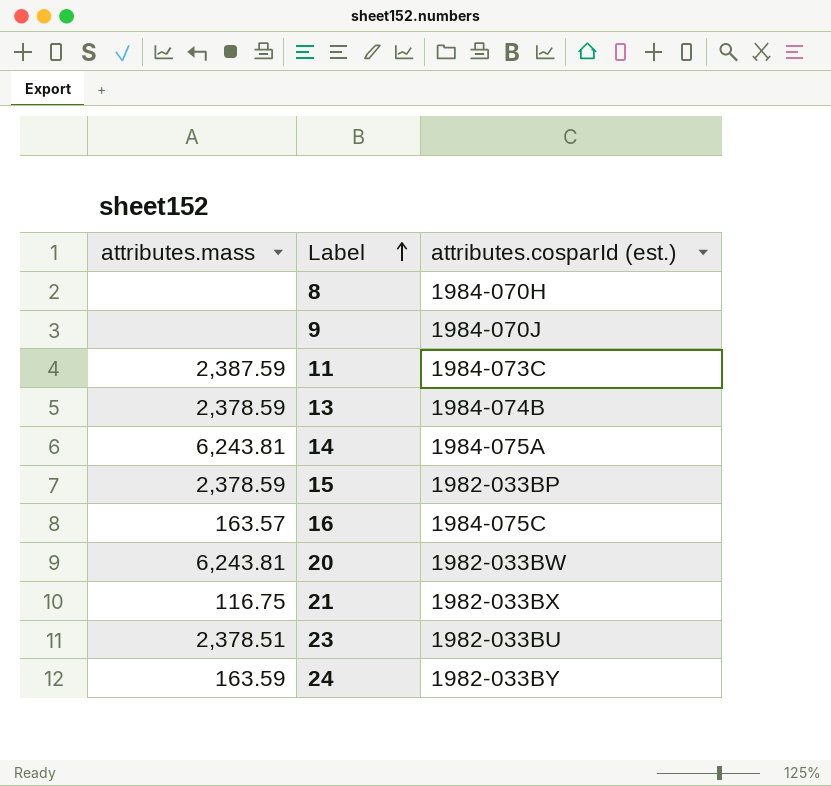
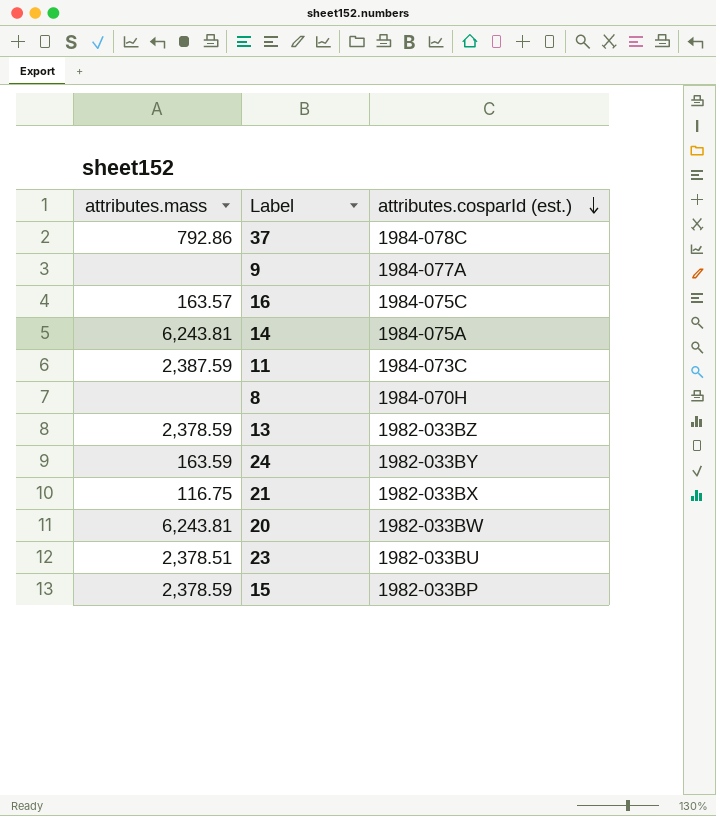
row order: Label ascending -> attributes.cosparId (est.) descending
row 37: none -> 792.86 | 1984-078C
9 | attributes.cosparId (est.): 1984-070J -> 1984-077A
13 | attributes.cosparId (est.): 1984-074B -> 1982-033BZ

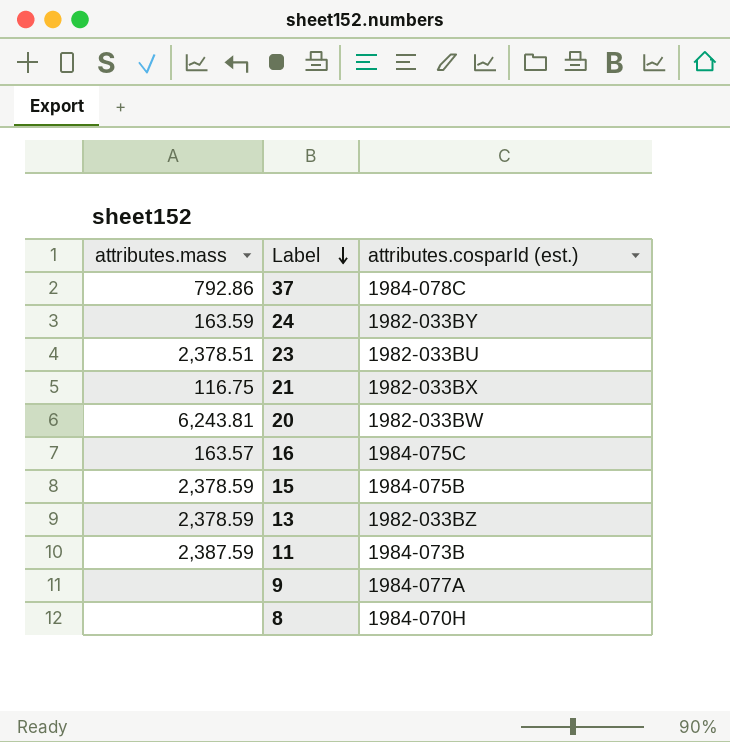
row order: attributes.cosparId (est.) descending -> Label descending
row 14: 6,243.81 | 1984-075A -> none
15 | attributes.cosparId (est.): 1982-033BP -> 1984-075B
11 | attributes.cosparId (est.): 1984-073C -> 1984-073B

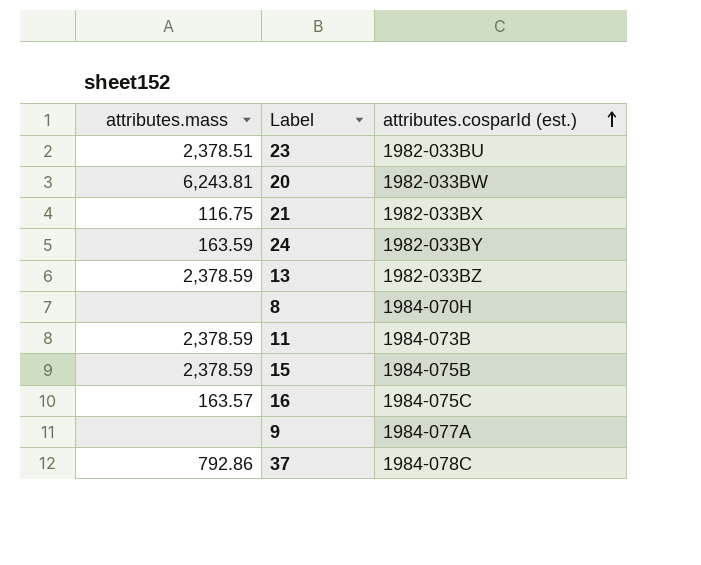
row order: Label descending -> attributes.cosparId (est.) ascending
11 | attributes.mass: 2,387.59 -> 2,378.59

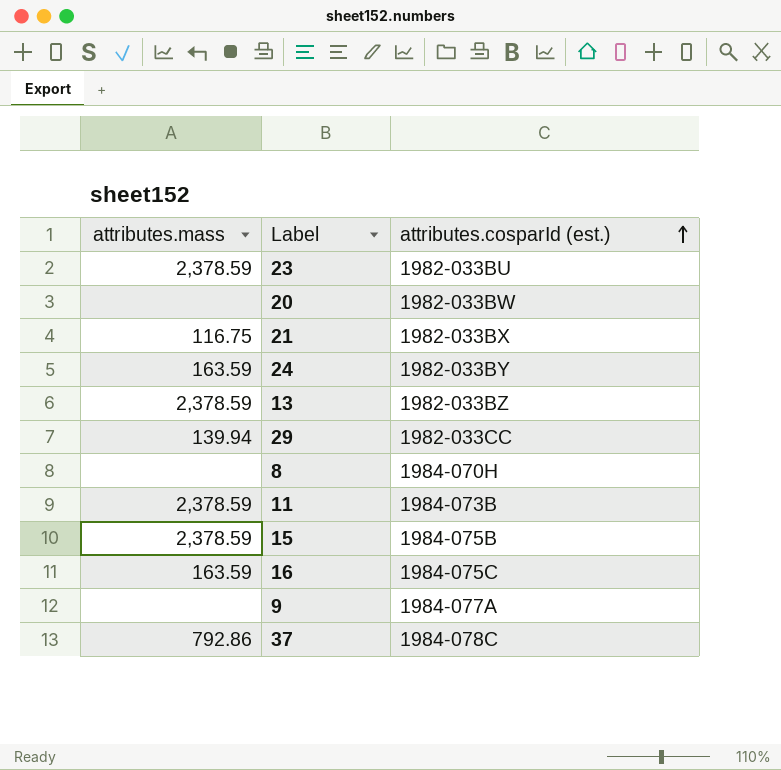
23 | attributes.mass: 2,378.51 -> 2,378.59
20 | attributes.mass: 6,243.81 -> none
row 29: none -> 139.94 | 1982-033CC
16 | attributes.mass: 163.57 -> 163.59

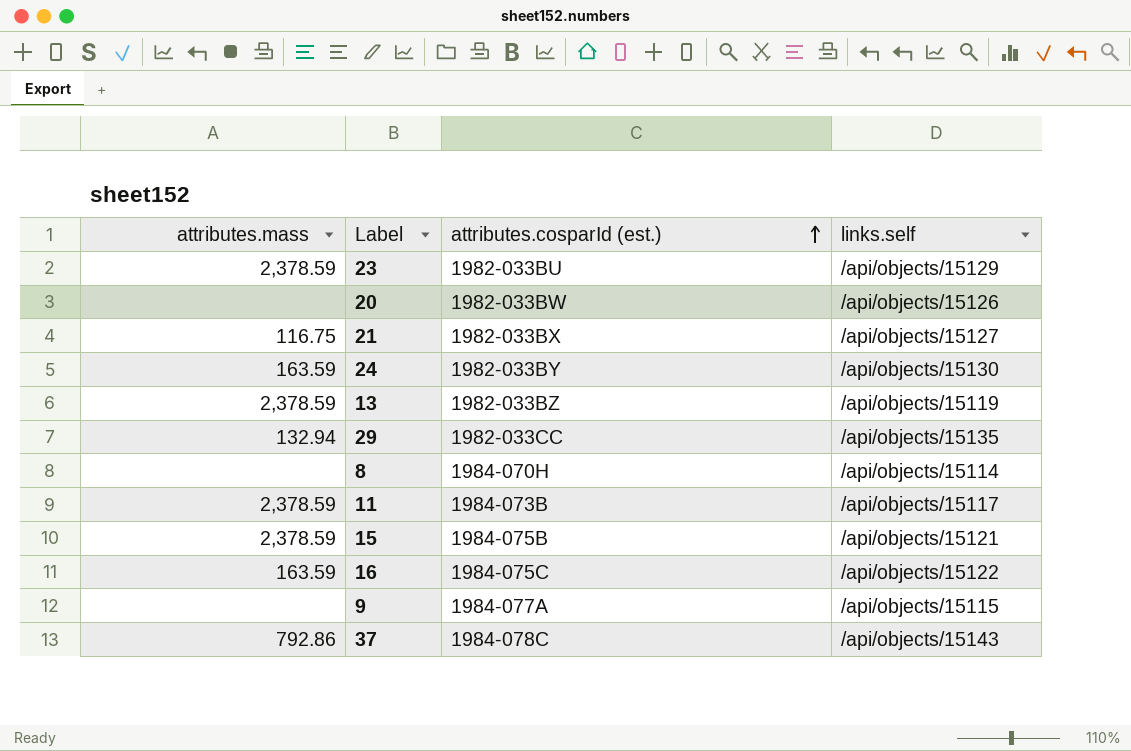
column links.self | position: none -> 4
29 | attributes.mass: 139.94 -> 132.94

